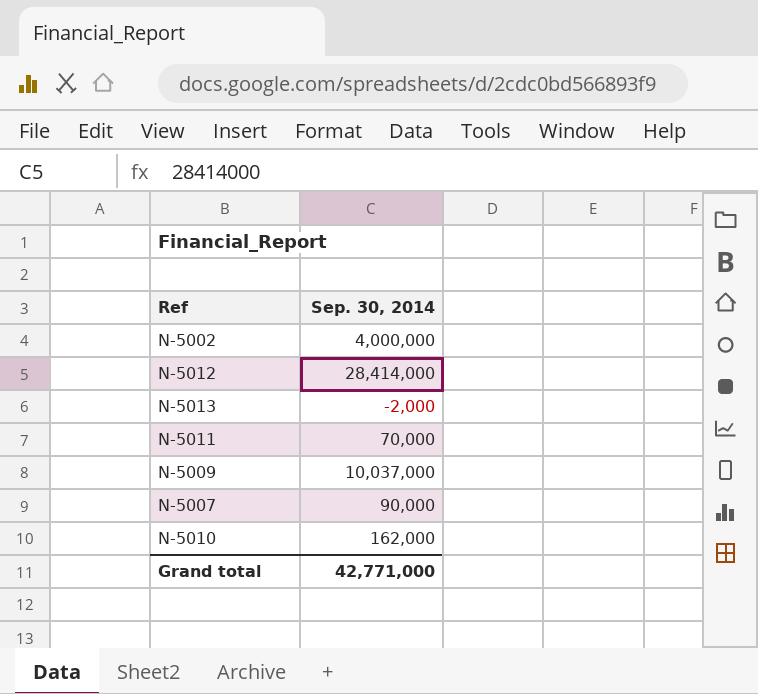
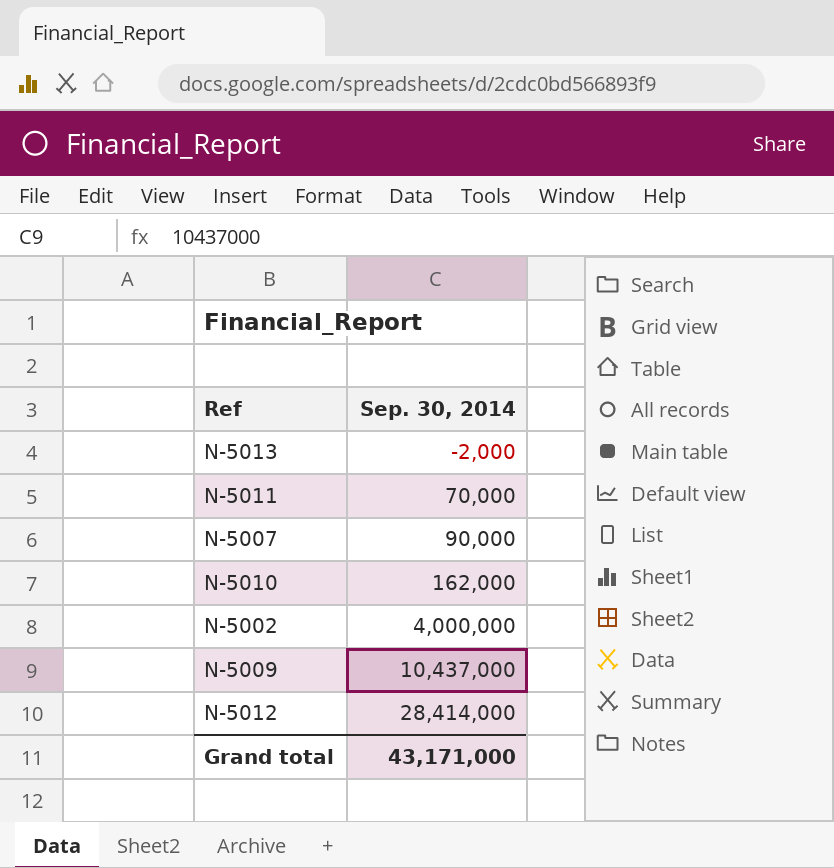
row order: none -> Sep. 30, 2014 ascending
N-5009 | Sep. 30, 2014: 10,037,000 -> 10,437,000
Grand total | Sep. 30, 2014: 42,771,000 -> 43,171,000

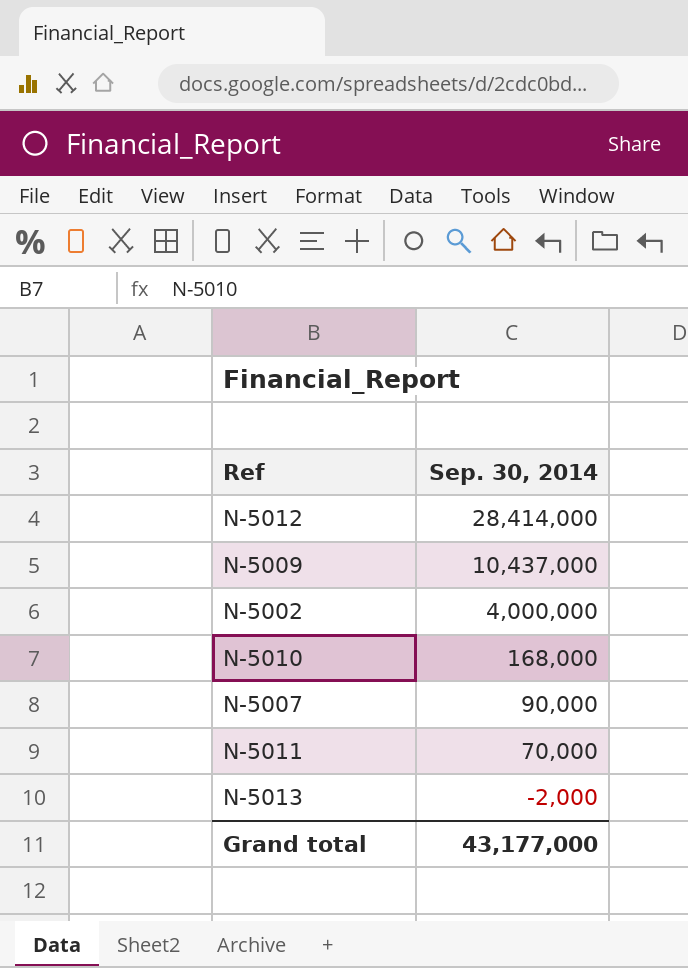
row order: Sep. 30, 2014 ascending -> Sep. 30, 2014 descending
N-5010 | Sep. 30, 2014: 162,000 -> 168,000
Grand total | Sep. 30, 2014: 43,171,000 -> 43,177,000

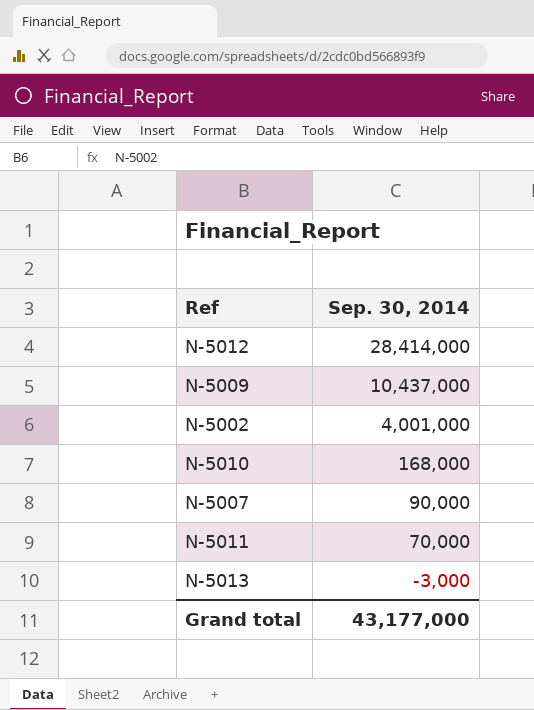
N-5002 | Sep. 30, 2014: 4,000,000 -> 4,001,000
N-5013 | Sep. 30, 2014: -2,000 -> -3,000

